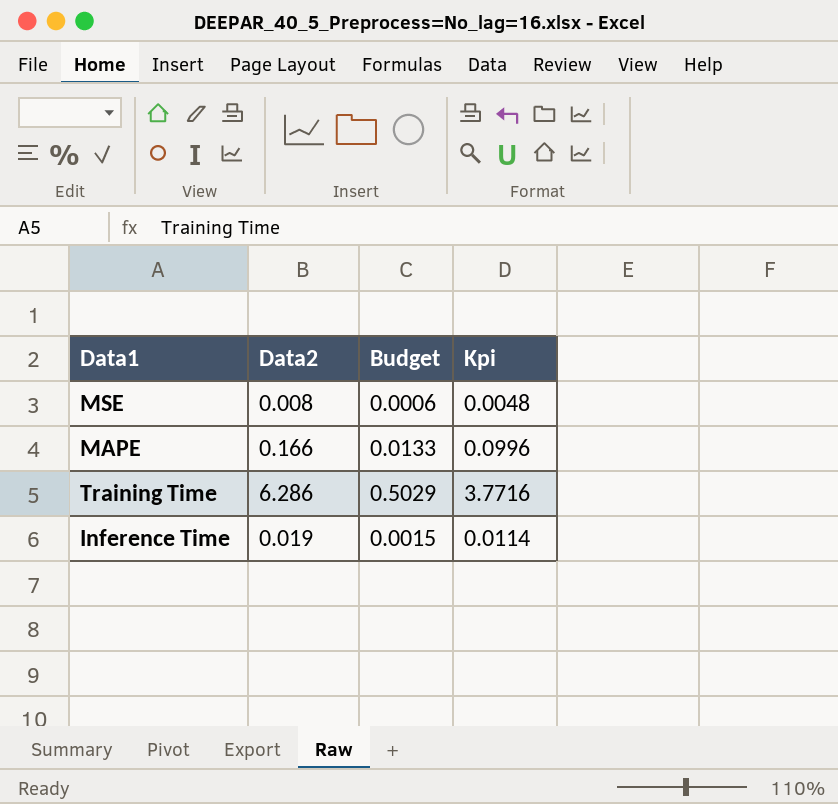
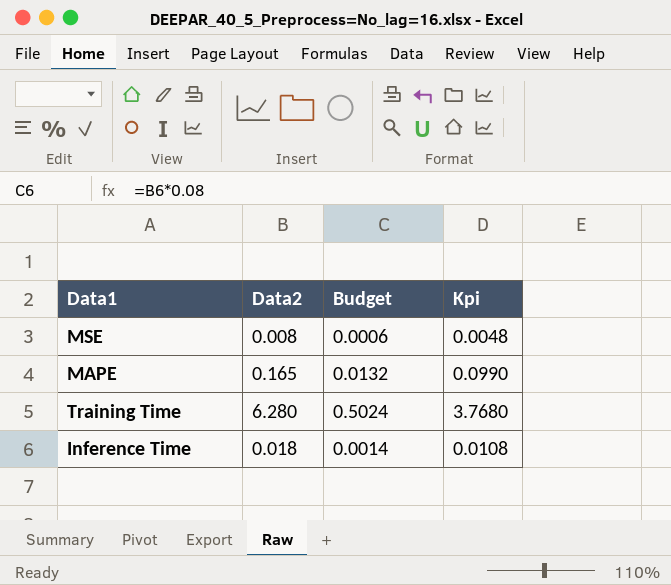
MAPE | Data2: 0.166 -> 0.165
MAPE | Budget: 0.0133 -> 0.0132
MAPE | Kpi: 0.0996 -> 0.0990
Training Time | Data2: 6.286 -> 6.280
Training Time | Budget: 0.5029 -> 0.5024
Training Time | Kpi: 3.7716 -> 3.7680
Inference Time | Data2: 0.019 -> 0.018
Inference Time | Budget: 0.0015 -> 0.0014
Inference Time | Kpi: 0.0114 -> 0.0108

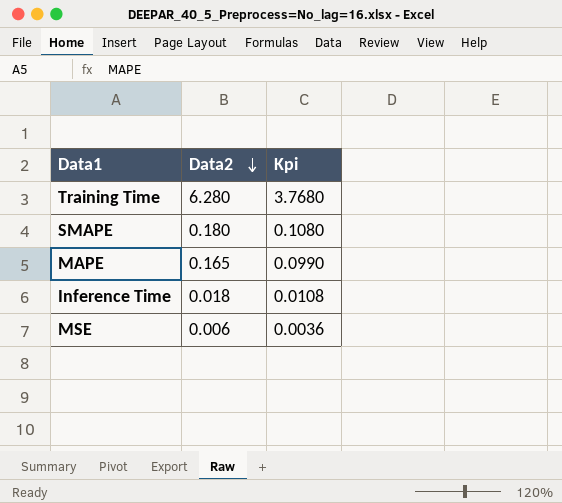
row order: none -> Data2 descending
column Budget | formula: [Data2] * 0.08 -> none
row SMAPE: none -> 0.180 | 0.1080
MSE | Data2: 0.008 -> 0.006
MSE | Kpi: 0.0048 -> 0.0036

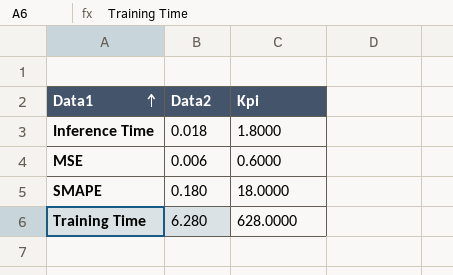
row order: Data2 descending -> Data1 ascending
column Kpi | formula: [Data2] * 0.6 -> [Data2] * 100
row MAPE: 0.165 | 0.0990 -> none

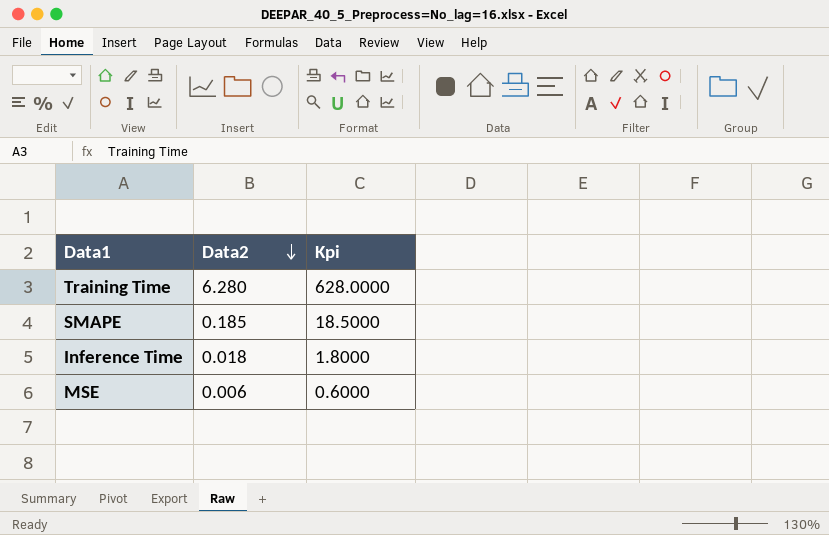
row order: Data1 ascending -> Data2 descending
SMAPE | Data2: 0.180 -> 0.185
SMAPE | Kpi: 18.0000 -> 18.5000

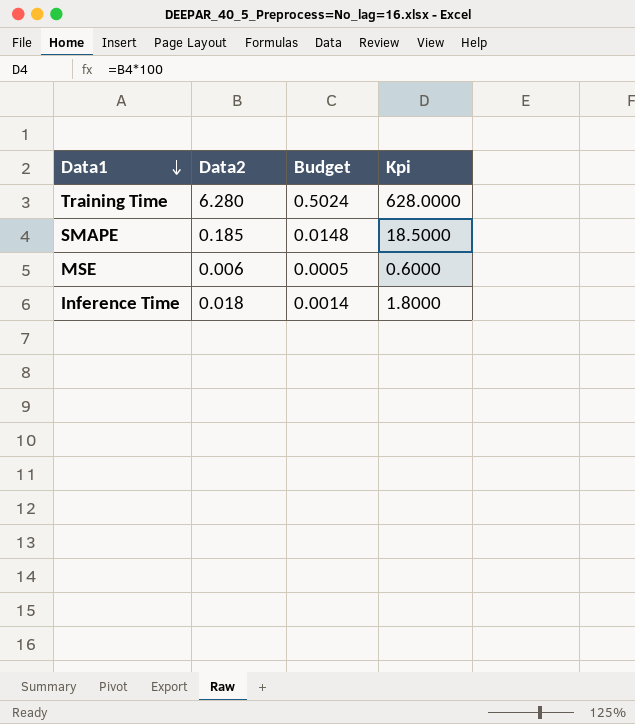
row order: Data2 descending -> Data1 descending
column Budget | formula: none -> [Data2] * 0.08

